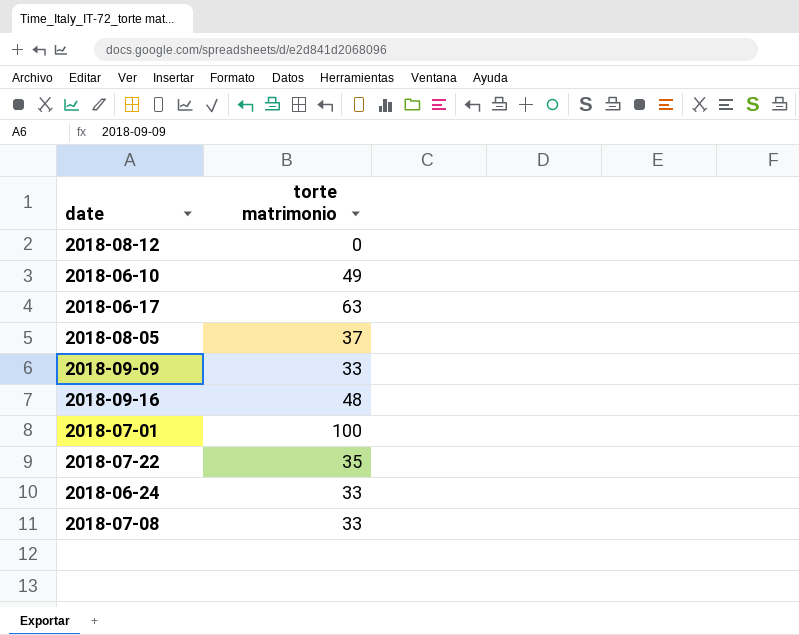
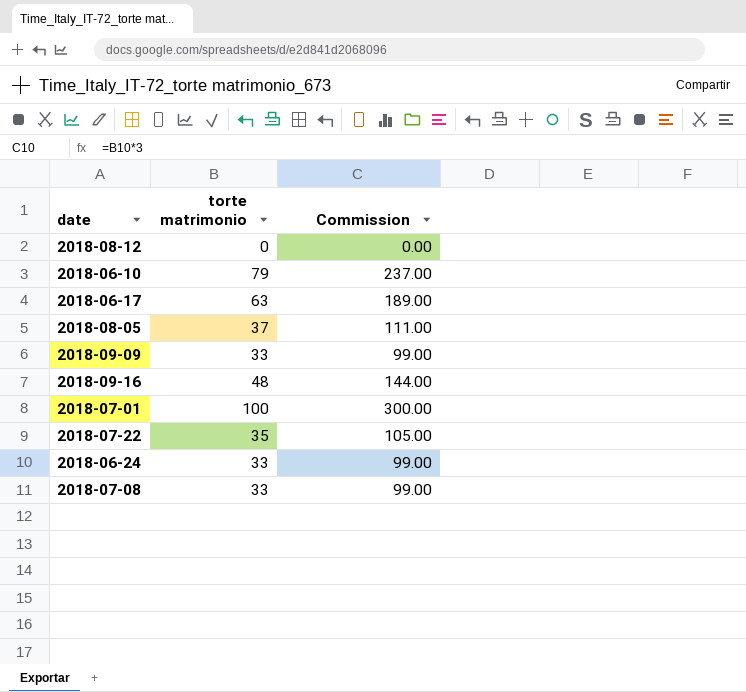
column Commission | formula: none -> [torte matrimonio] * 3
2018-06-10 | torte matrimonio: 49 -> 79

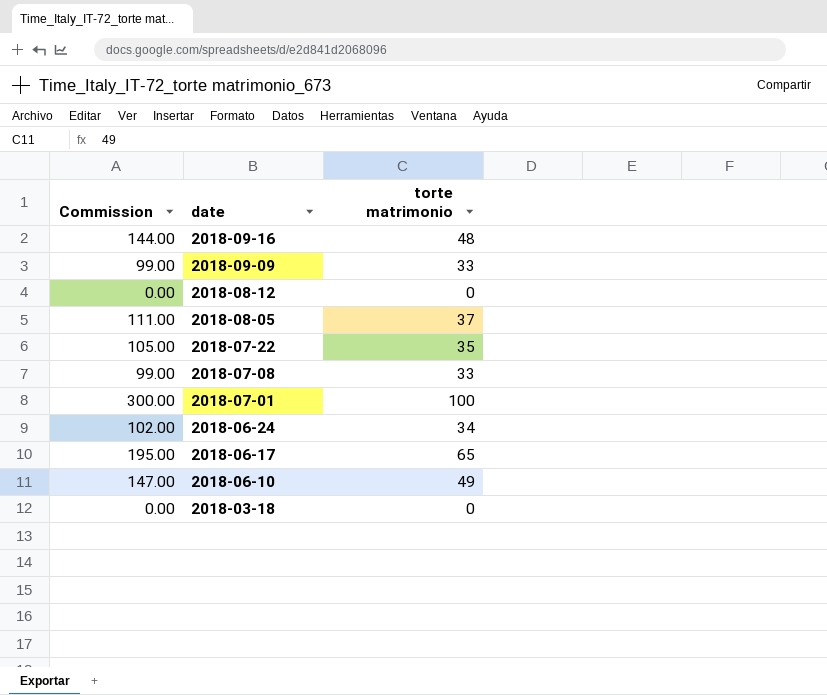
row order: none -> date descending
column Commission | position: 3 -> 1
2018-06-24 | Commission: 99.00 -> 102.00
2018-06-24 | torte matrimonio: 33 -> 34
2018-06-17 | Commission: 189.00 -> 195.00
2018-06-17 | torte matrimonio: 63 -> 65
2018-06-10 | Commission: 237.00 -> 147.00
2018-06-10 | torte matrimonio: 79 -> 49
row 2018-03-18: none -> 0.00 | 0

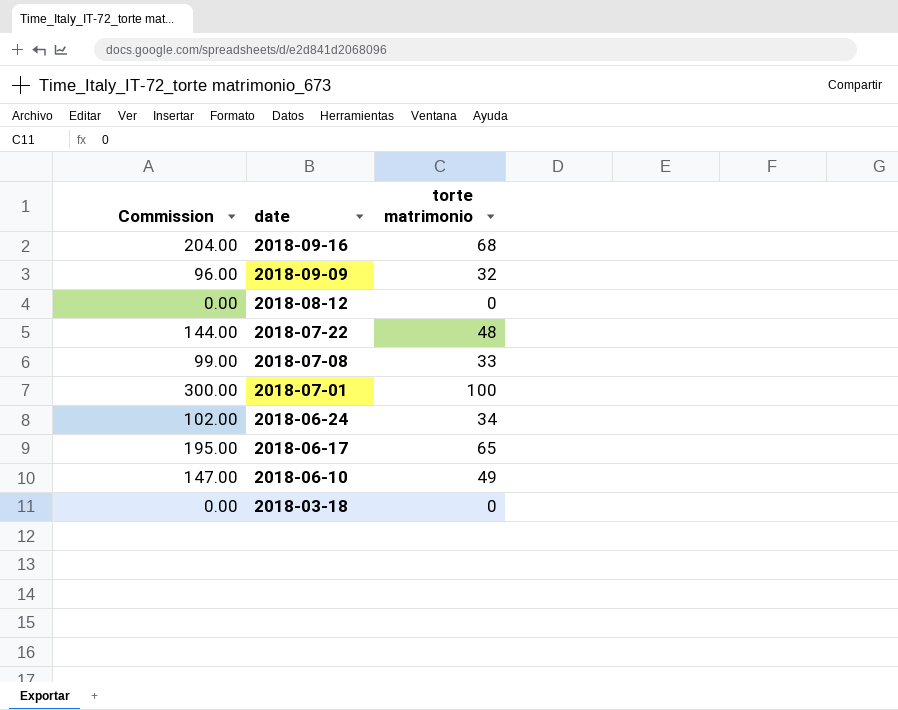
row 2018-08-05: 111.00 | 37 -> none
2018-09-16 | Commission: 144.00 -> 204.00
2018-09-16 | torte matrimonio: 48 -> 68
2018-09-09 | Commission: 99.00 -> 96.00
2018-09-09 | torte matrimonio: 33 -> 32
2018-07-22 | Commission: 105.00 -> 144.00
2018-07-22 | torte matrimonio: 35 -> 48

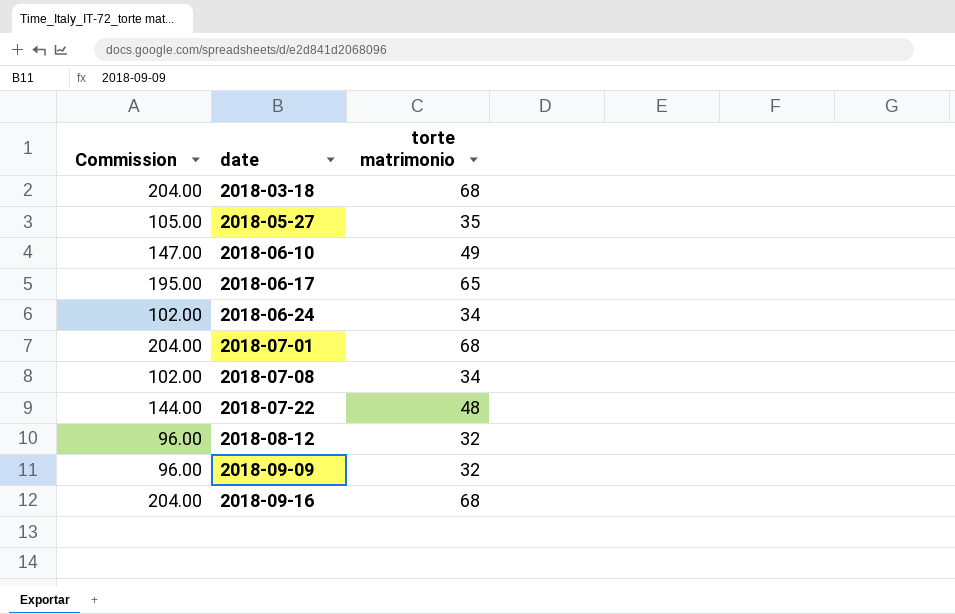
row order: date descending -> date ascending
2018-03-18 | Commission: 0.00 -> 204.00
2018-03-18 | torte matrimonio: 0 -> 68
row 2018-05-27: none -> 105.00 | 35
2018-07-01 | Commission: 300.00 -> 204.00
2018-07-01 | torte matrimonio: 100 -> 68
2018-07-08 | Commission: 99.00 -> 102.00
2018-07-08 | torte matrimonio: 33 -> 34
2018-08-12 | Commission: 0.00 -> 96.00
2018-08-12 | torte matrimonio: 0 -> 32

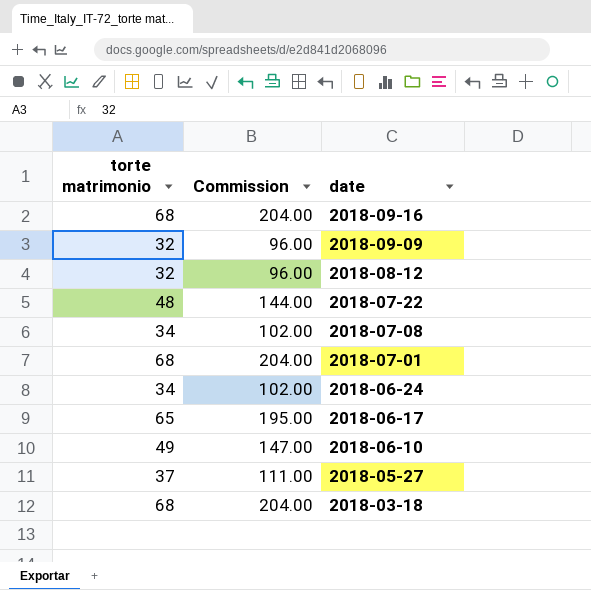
row order: date ascending -> date descending
column torte matrimonio | position: 3 -> 1
2018-05-27 | torte matrimonio: 35 -> 37
2018-05-27 | Commission: 105.00 -> 111.00

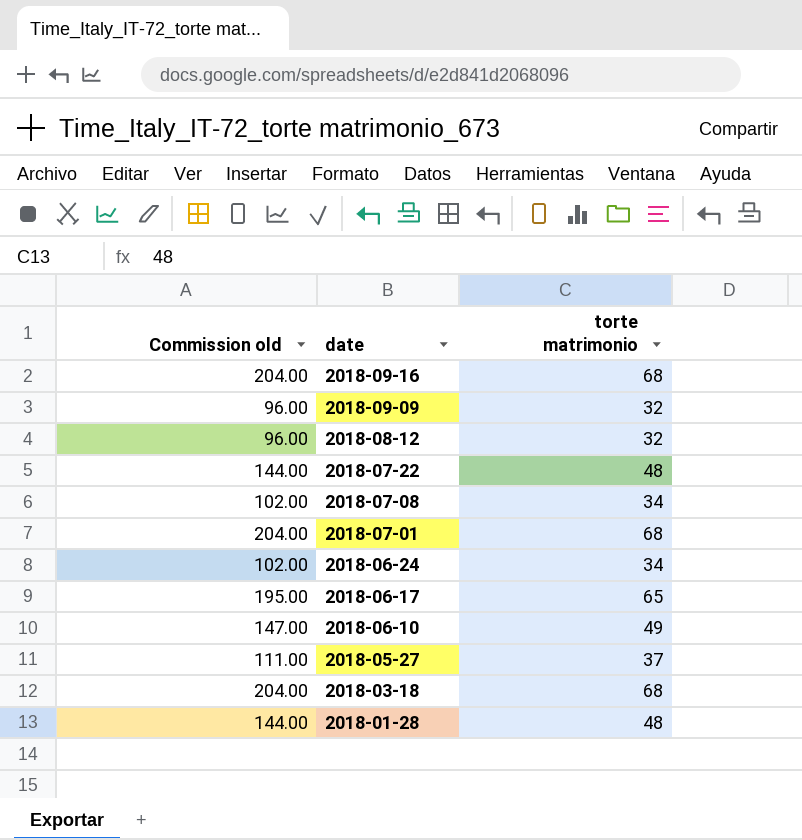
column name: Commission -> Commission old
column torte matrimonio | position: 1 -> 3
row 2018-01-28: none -> 144.00 | 48

